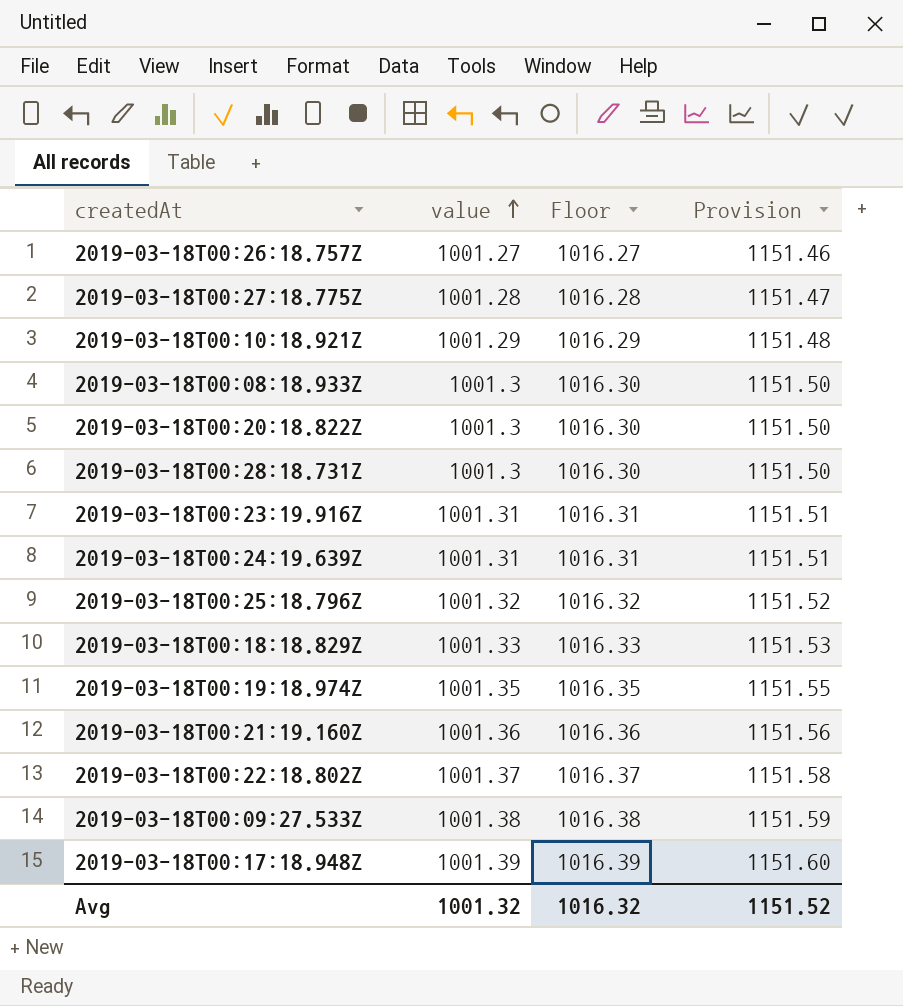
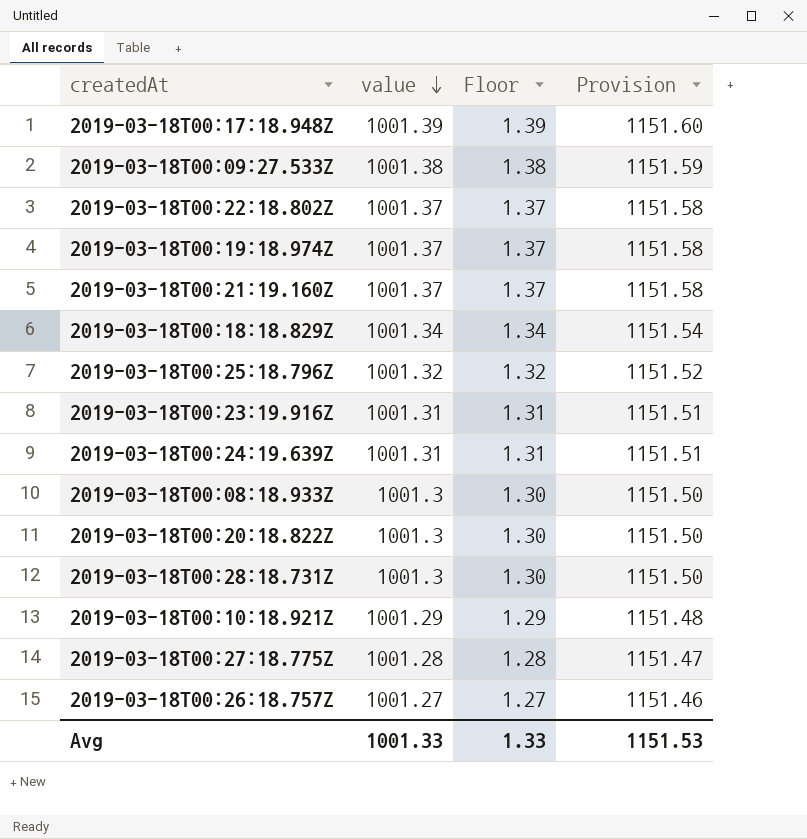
row order: value ascending -> value descending
column Floor | formula: [value] + 15 -> [value] - 1000
2019-03-18T00:19:18.974Z | value: 1001.35 -> 1001.37
2019-03-18T00:19:18.974Z | Provision: 1151.55 -> 1151.58
2019-03-18T00:21:19.160Z | value: 1001.36 -> 1001.37
2019-03-18T00:21:19.160Z | Provision: 1151.56 -> 1151.58
2019-03-18T00:18:18.829Z | value: 1001.33 -> 1001.34
2019-03-18T00:18:18.829Z | Provision: 1151.53 -> 1151.54
Avg | value: 1001.32 -> 1001.33
Avg | Floor: 1016.32 -> 1.33
Avg | Provision: 1151.52 -> 1151.53

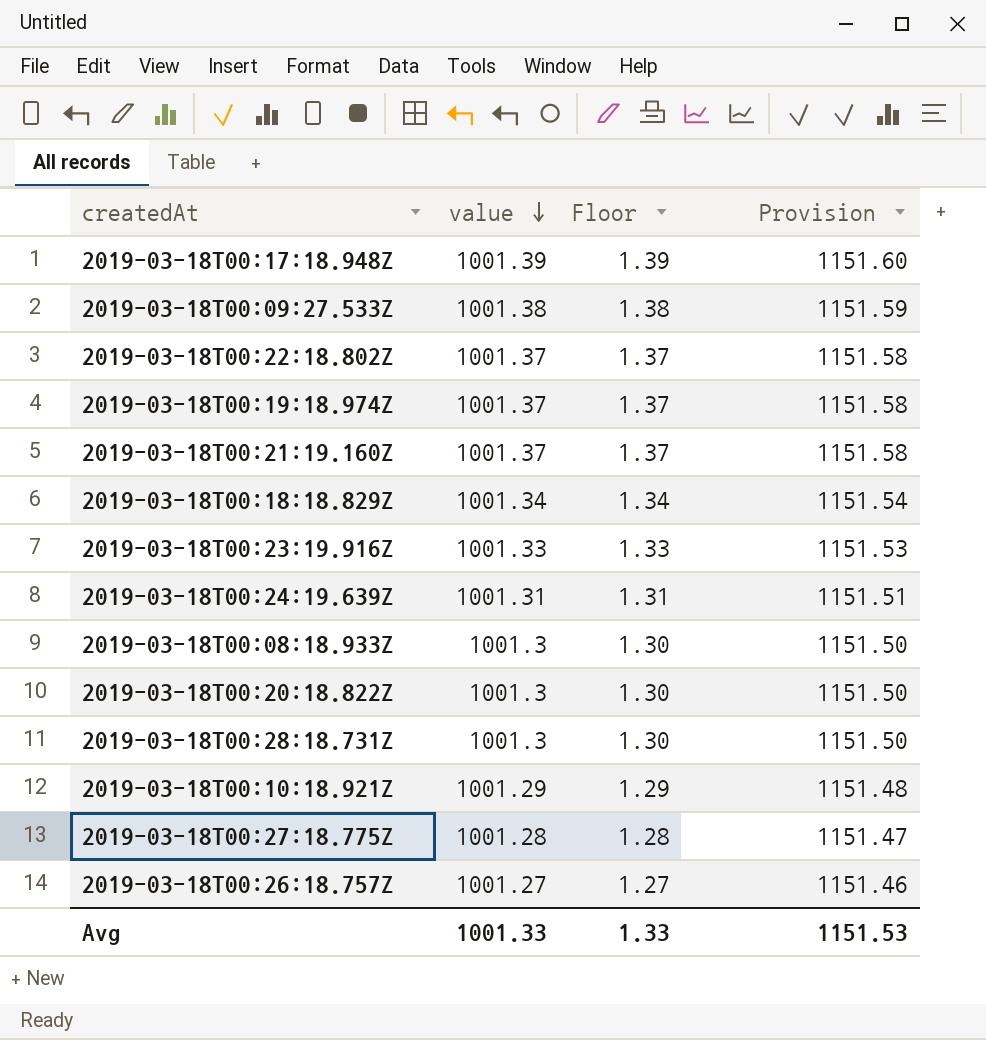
row 2019-03-18T00:25:18.796Z: 1001.32 | 1.32 | 1151.52 -> none
2019-03-18T00:23:19.916Z | value: 1001.31 -> 1001.33
2019-03-18T00:23:19.916Z | Floor: 1.31 -> 1.33
2019-03-18T00:23:19.916Z | Provision: 1151.51 -> 1151.53

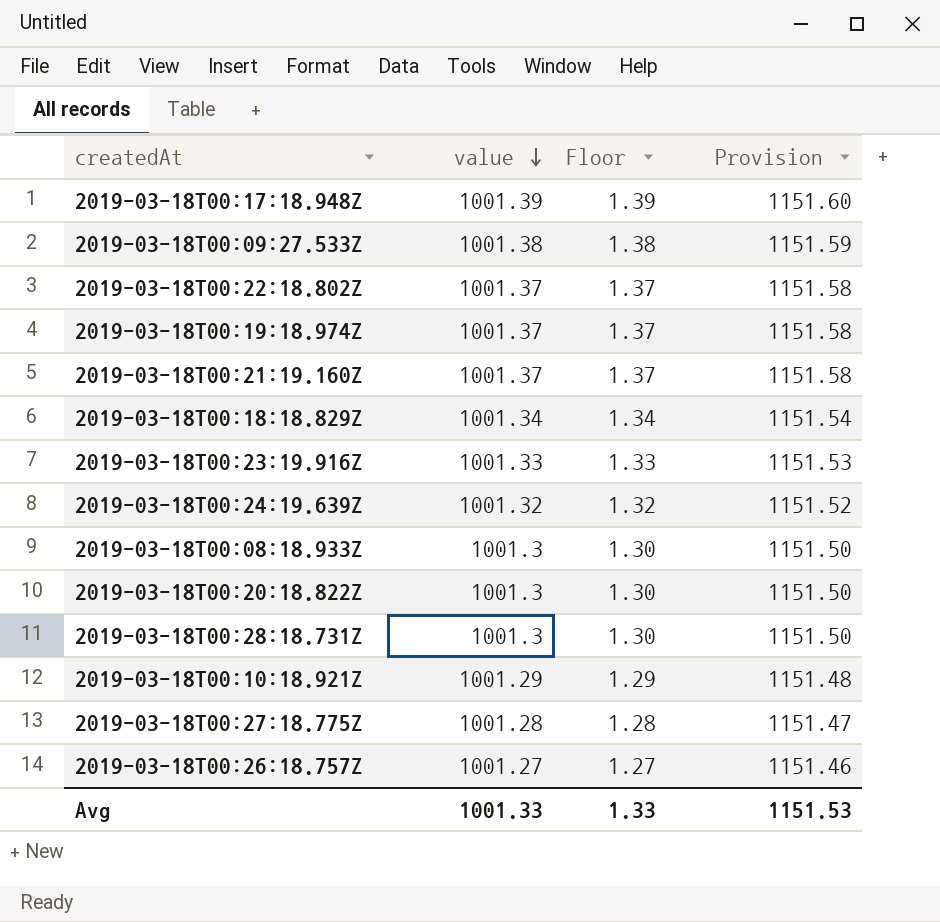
2019-03-18T00:24:19.639Z | value: 1001.31 -> 1001.32
2019-03-18T00:24:19.639Z | Floor: 1.31 -> 1.32
2019-03-18T00:24:19.639Z | Provision: 1151.51 -> 1151.52

